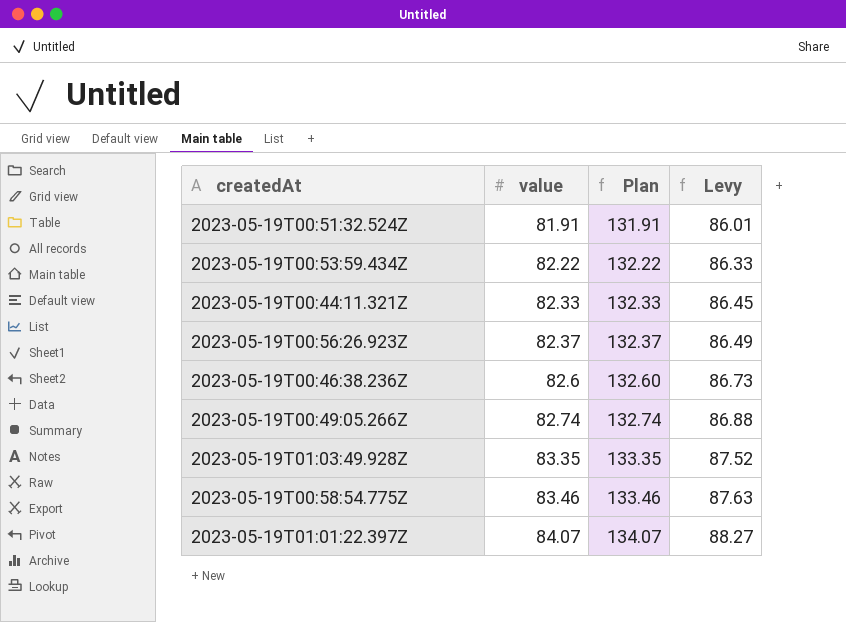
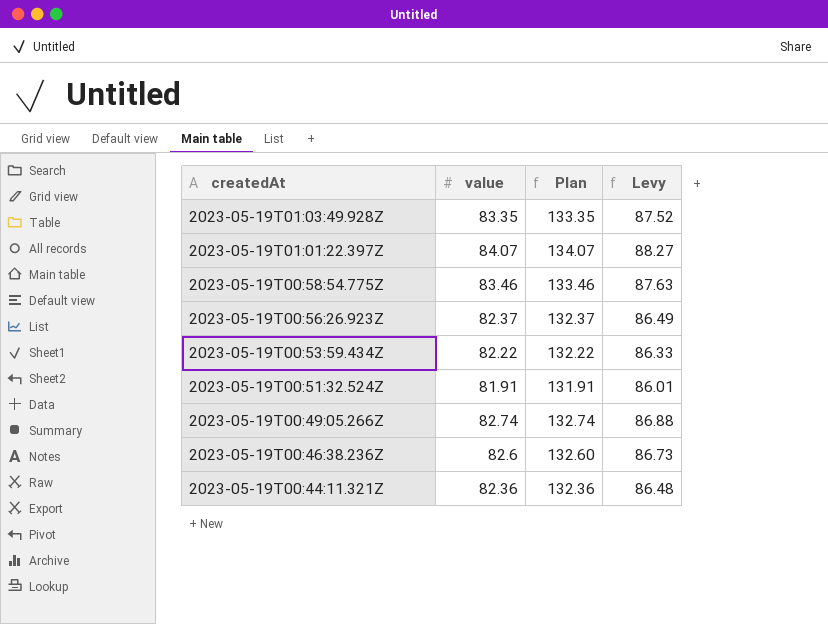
row order: value ascending -> createdAt descending
2023-05-19T00:44:11.321Z | value: 82.33 -> 82.36
2023-05-19T00:44:11.321Z | Plan: 132.33 -> 132.36
2023-05-19T00:44:11.321Z | Levy: 86.45 -> 86.48

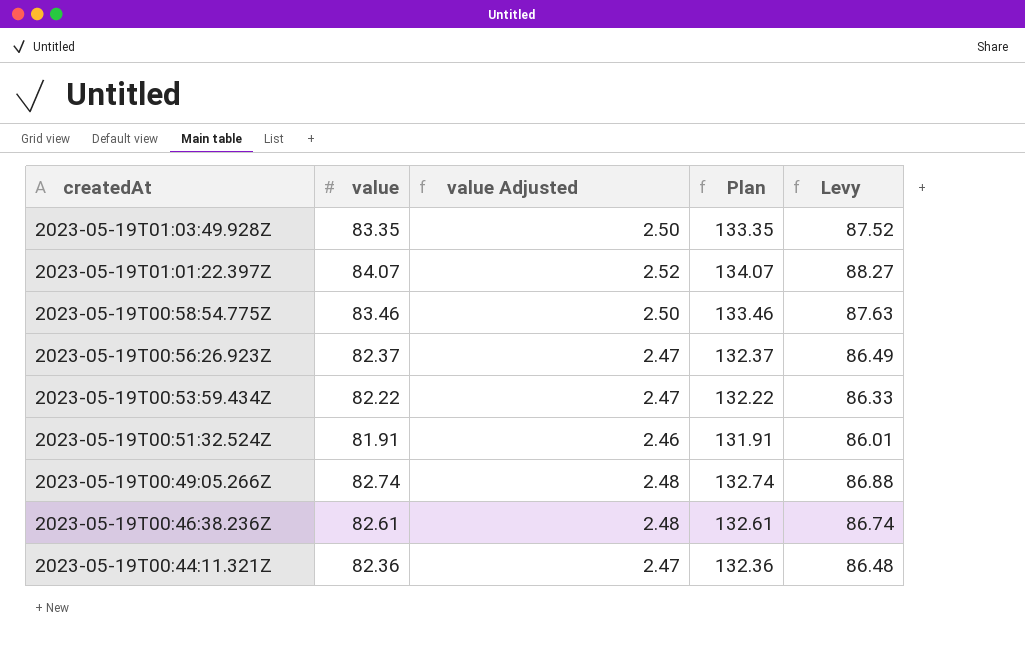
column value Adjusted | formula: none -> [value] * 0.03
2023-05-19T00:46:38.236Z | value: 82.6 -> 82.61
2023-05-19T00:46:38.236Z | Plan: 132.60 -> 132.61
2023-05-19T00:46:38.236Z | Levy: 86.73 -> 86.74

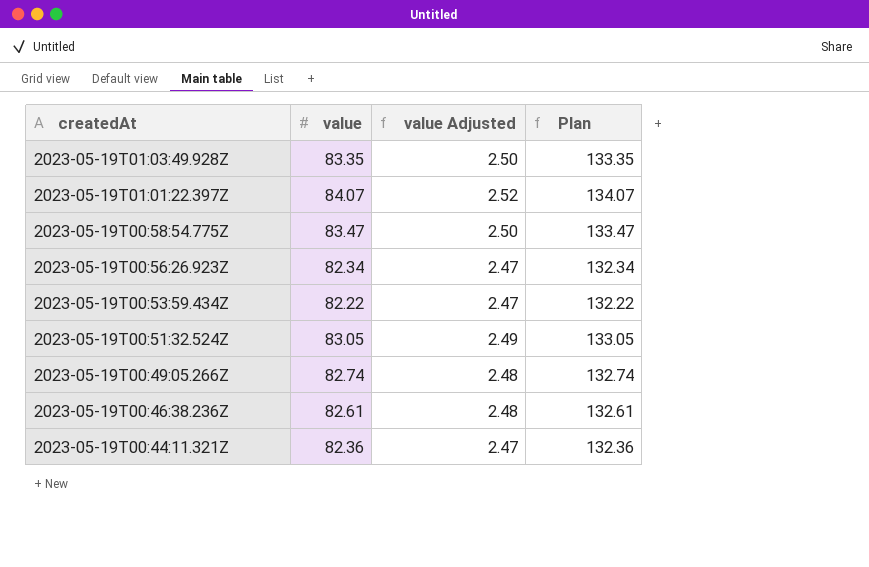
column Levy | formula: [value] * 1.05 -> none
2023-05-19T00:58:54.775Z | value: 83.46 -> 83.47
2023-05-19T00:58:54.775Z | Plan: 133.46 -> 133.47
2023-05-19T00:56:26.923Z | value: 82.37 -> 82.34
2023-05-19T00:56:26.923Z | Plan: 132.37 -> 132.34
2023-05-19T00:51:32.524Z | value: 81.91 -> 83.05
2023-05-19T00:51:32.524Z | value Adjusted: 2.46 -> 2.49
2023-05-19T00:51:32.524Z | Plan: 131.91 -> 133.05

